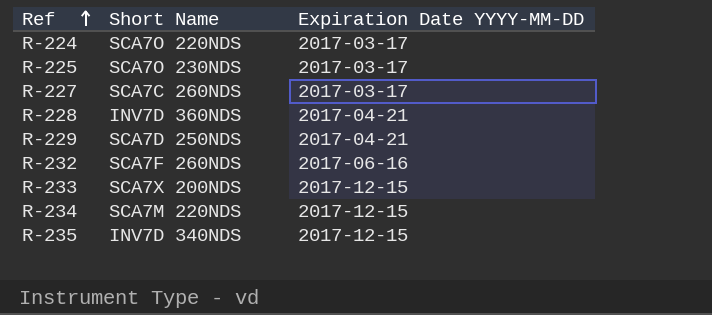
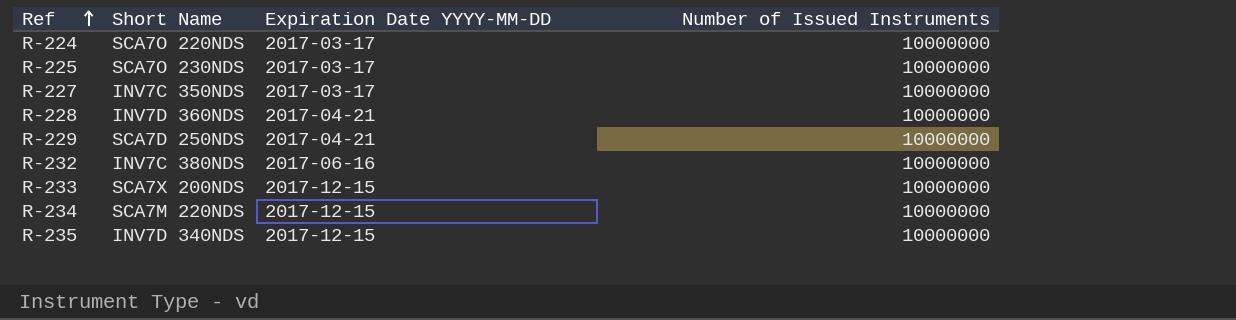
column Number of Issued Instruments | position: none -> 4
R-227 | Short Name: SCA7C 260NDS -> INV7C 350NDS
R-232 | Short Name: SCA7F 260NDS -> INV7C 380NDS

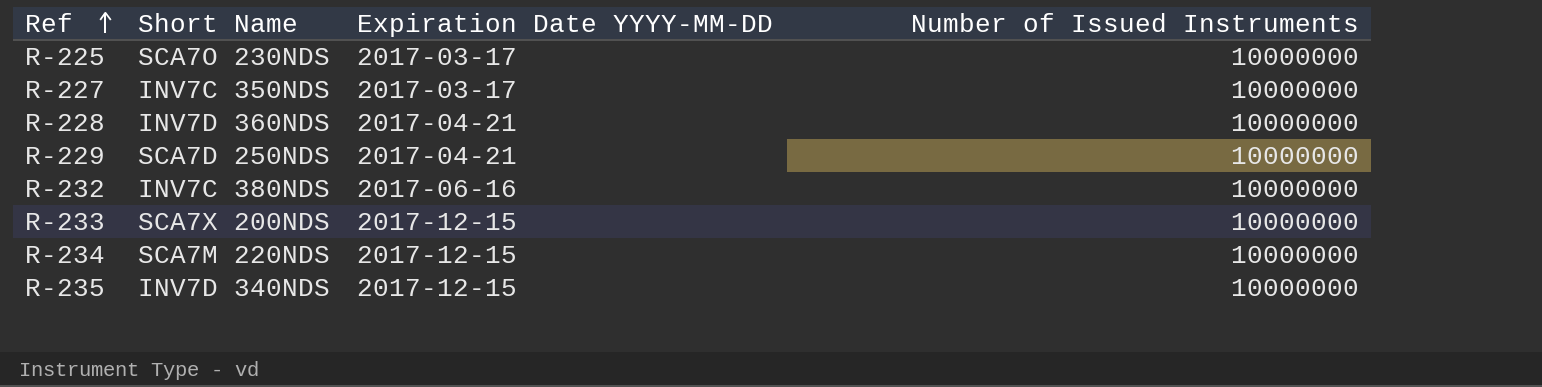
row R-224: SCA7O 220NDS | 2017-03-17 | 10000000 -> none

